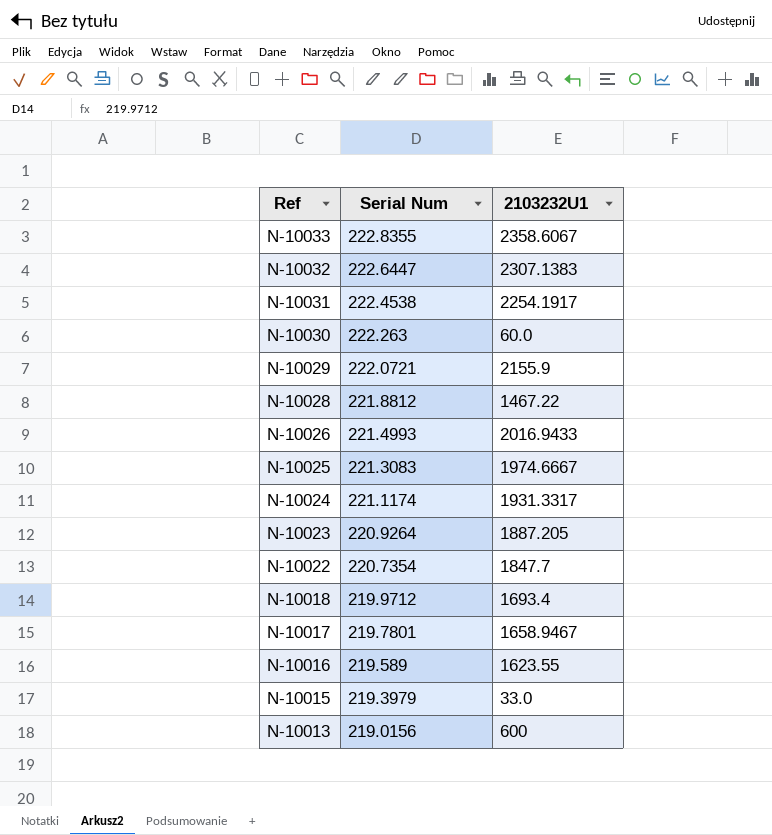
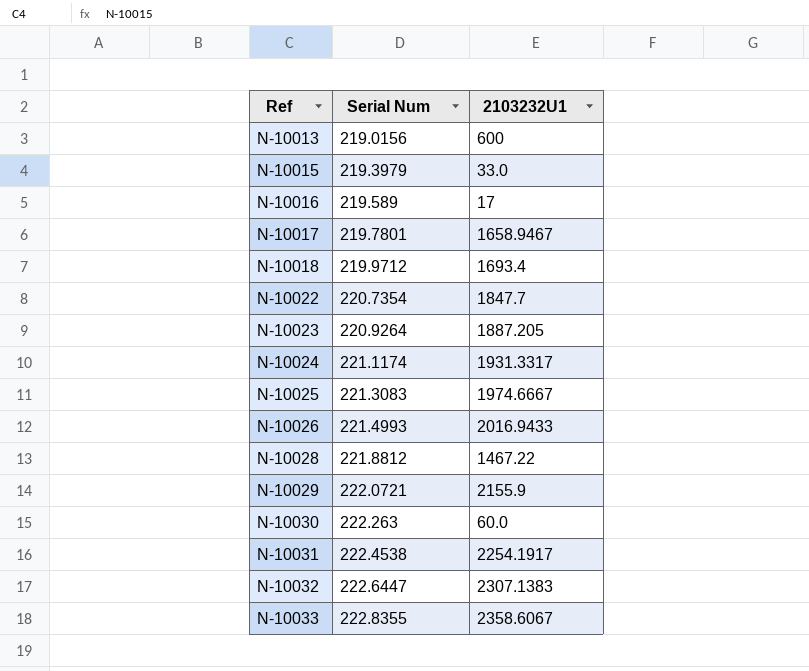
row order: Ref descending -> Ref ascending
N-10016 | 2103232U1: 1623.55 -> 17

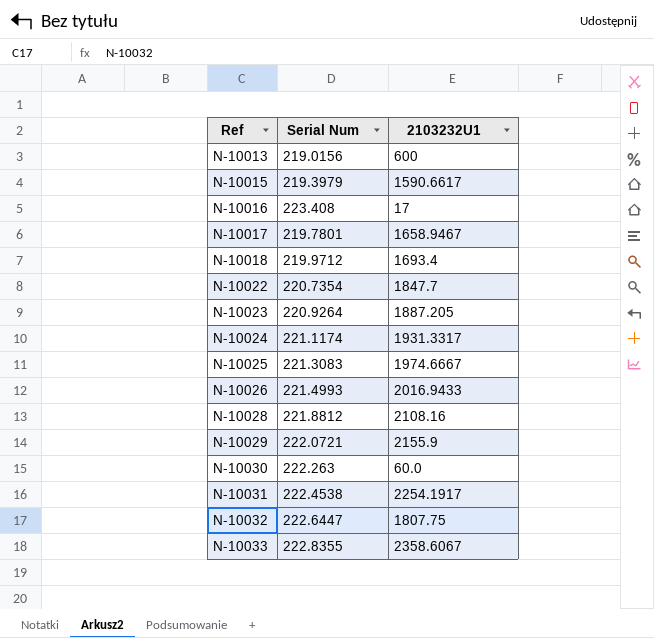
N-10015 | 2103232U1: 33.0 -> 1590.6617
N-10016 | Serial Num: 219.589 -> 223.408
N-10028 | 2103232U1: 1467.22 -> 2108.16
N-10032 | 2103232U1: 2307.1383 -> 1807.75

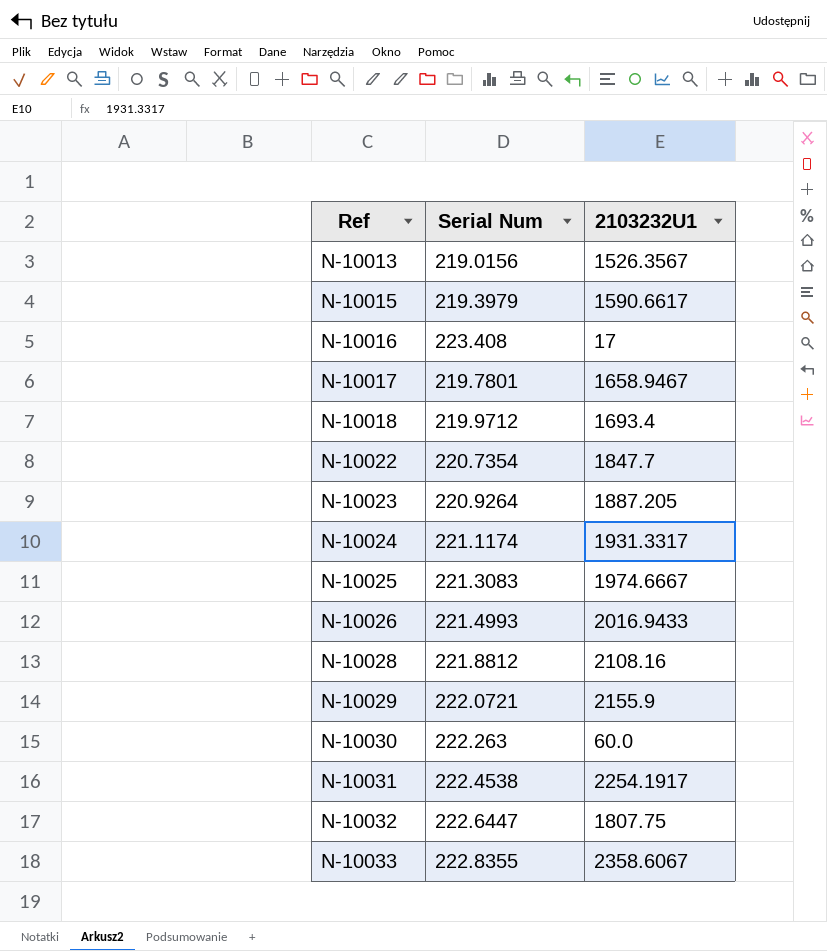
N-10013 | 2103232U1: 600 -> 1526.3567

